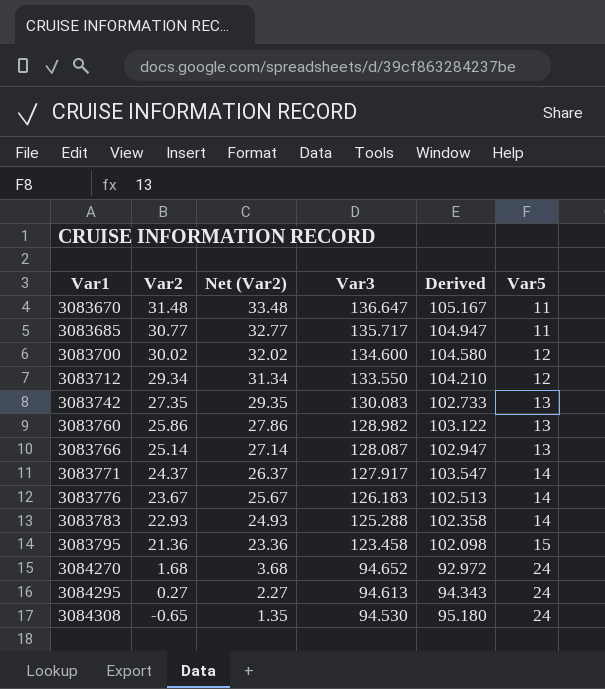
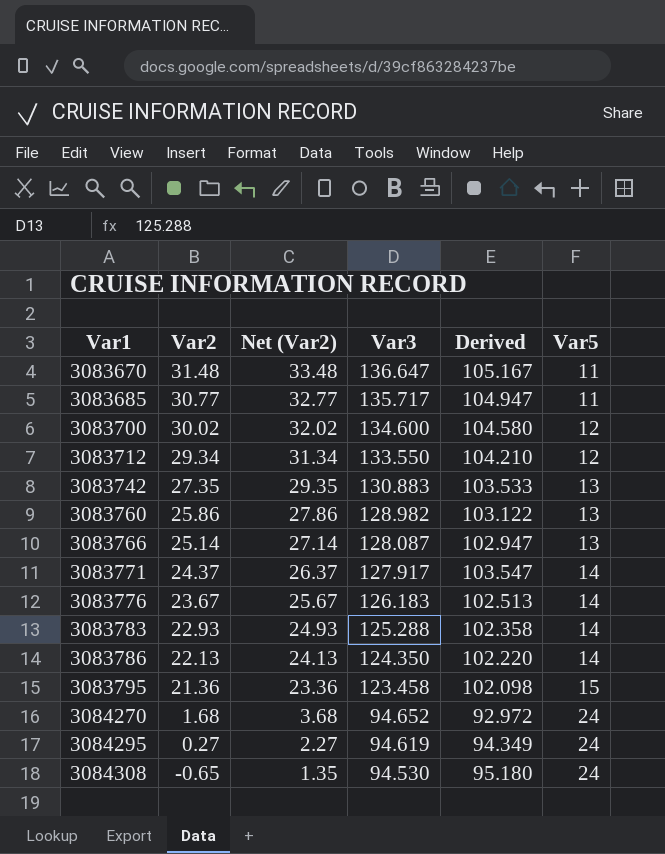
3083742 | Var3: 130.083 -> 130.883
3083742 | Derived: 102.733 -> 103.533
row 3083786: none -> 22.13 | 24.13 | 124.350 | 102.220 | 14
3084295 | Var3: 94.613 -> 94.619
3084295 | Derived: 94.343 -> 94.349

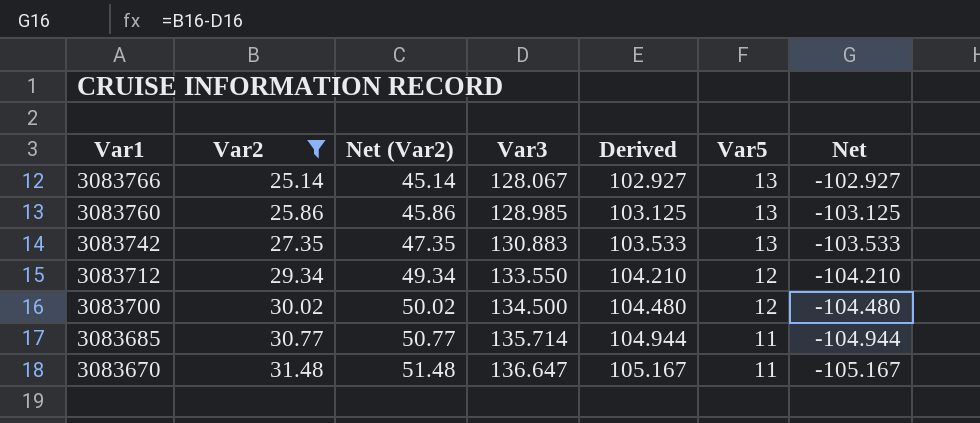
filter: none -> Var2 >= 25.14
row order: Var1 ascending -> Var1 descending
column Net (Var2) | formula: [Var2] + 2 -> [Var2] + 20
column Net | formula: none -> [Var2] - [Var3]
3083766 | Var3: 128.087 -> 128.067
3083766 | Derived: 102.947 -> 102.927
3083760 | Var3: 128.982 -> 128.985
3083760 | Derived: 103.122 -> 103.125
3083700 | Var3: 134.600 -> 134.500
3083700 | Derived: 104.580 -> 104.480
3083685 | Var3: 135.717 -> 135.714
3083685 | Derived: 104.947 -> 104.944

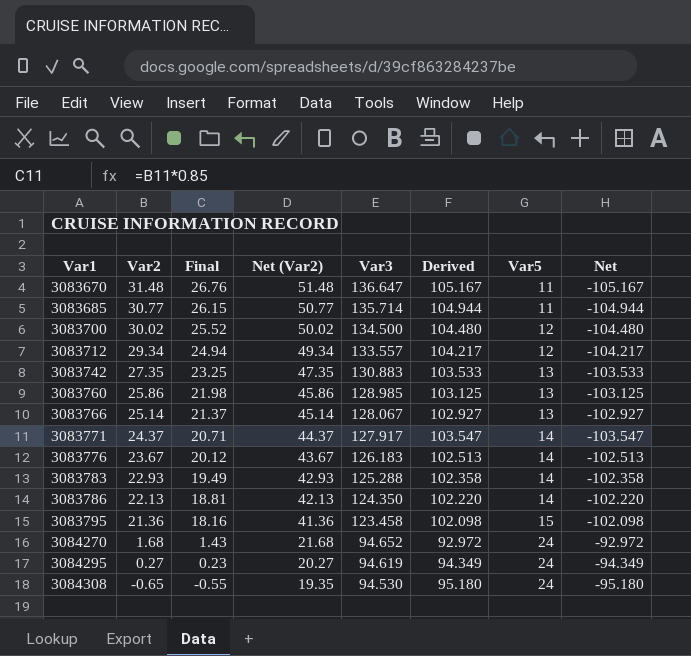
filter: Var2 >= 25.14 -> none
row order: Var1 descending -> Var1 ascending
column Final | formula: none -> [Var2] * 0.85
3083712 | Var3: 133.550 -> 133.557
3083712 | Derived: 104.210 -> 104.217
3083712 | Net: -104.210 -> -104.217

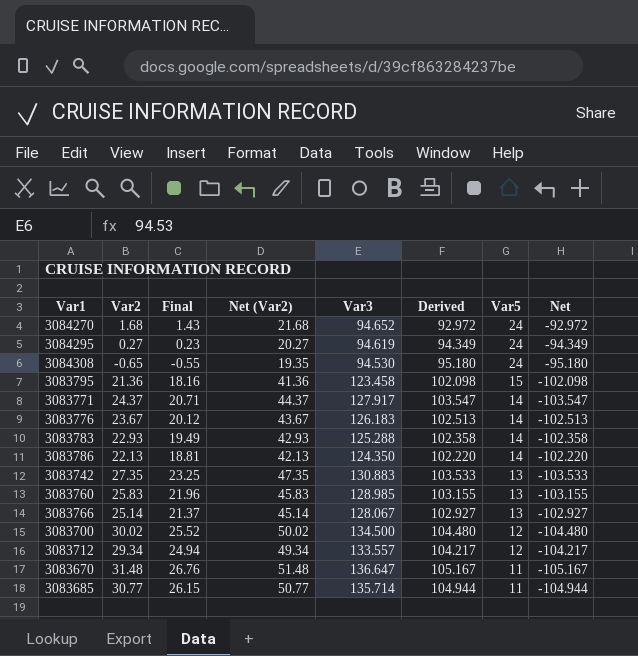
row order: Var1 ascending -> Var5 descending
3083760 | Var2: 25.86 -> 25.83
3083760 | Final: 21.98 -> 21.96
3083760 | Net (Var2): 45.86 -> 45.83
3083760 | Derived: 103.125 -> 103.155
3083760 | Net: -103.125 -> -103.155

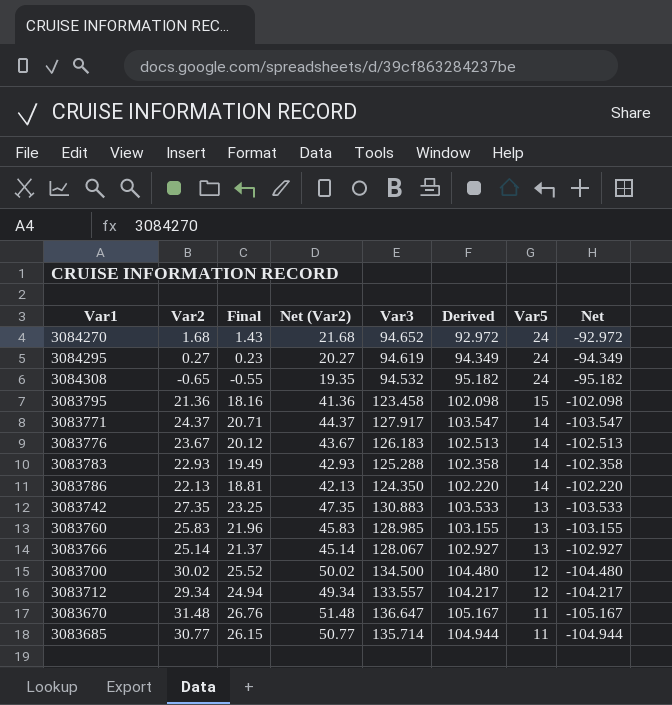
3084308 | Var3: 94.530 -> 94.532
3084308 | Derived: 95.180 -> 95.182
3084308 | Net: -95.180 -> -95.182

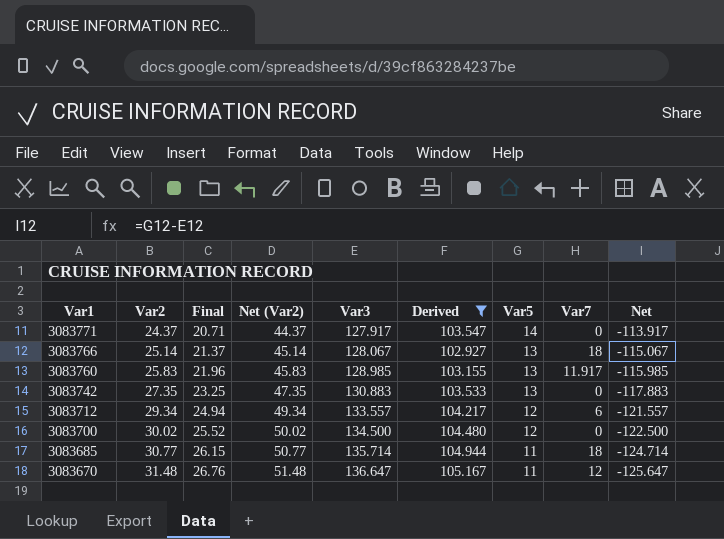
filter: none -> Derived >= 102.927
row order: Var5 descending -> Var1 descending
column Var7 | position: none -> 8
column Net | formula: [Var2] - [Var3] -> [Var5] - [Var3]

